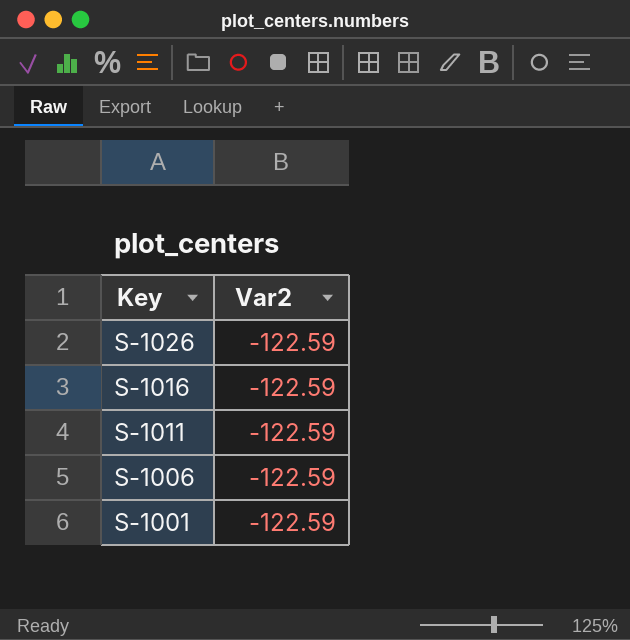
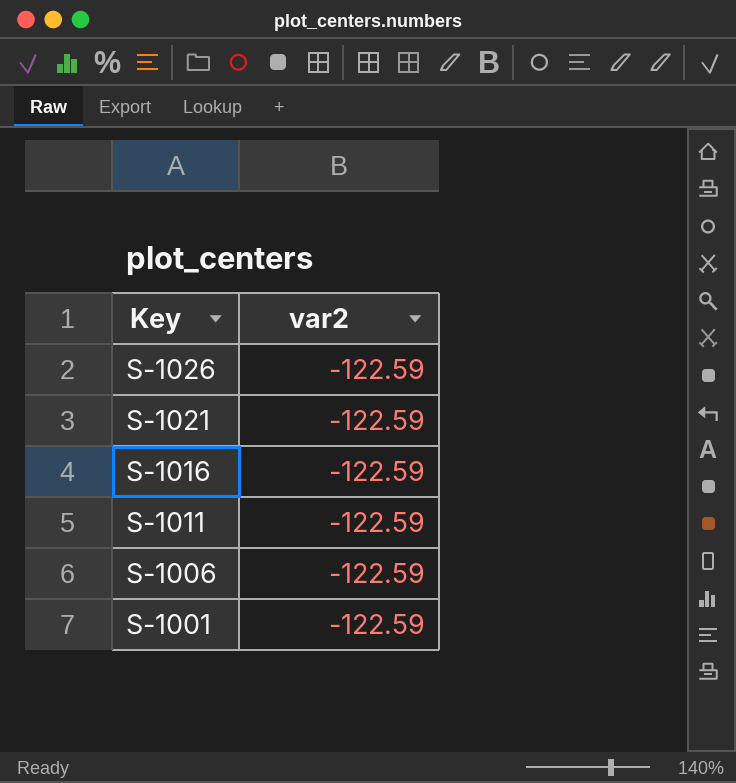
column name: Var2 -> var2
row S-1021: none -> -122.59

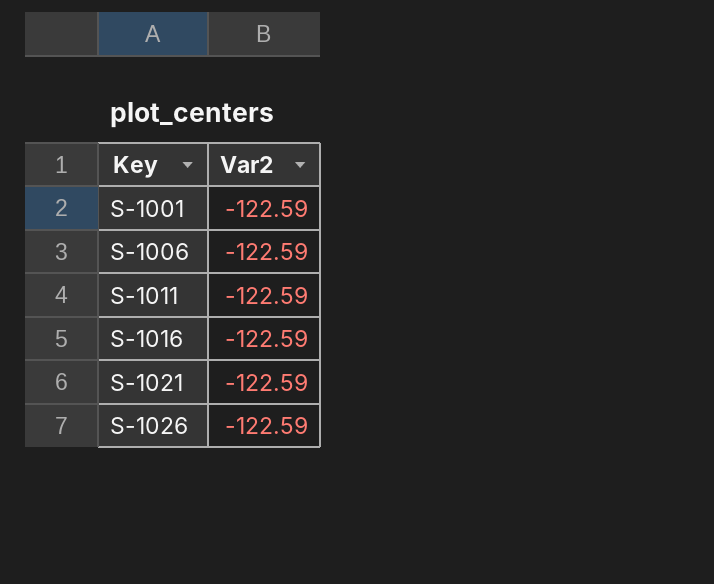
row order: Key descending -> Key ascending
column name: var2 -> Var2

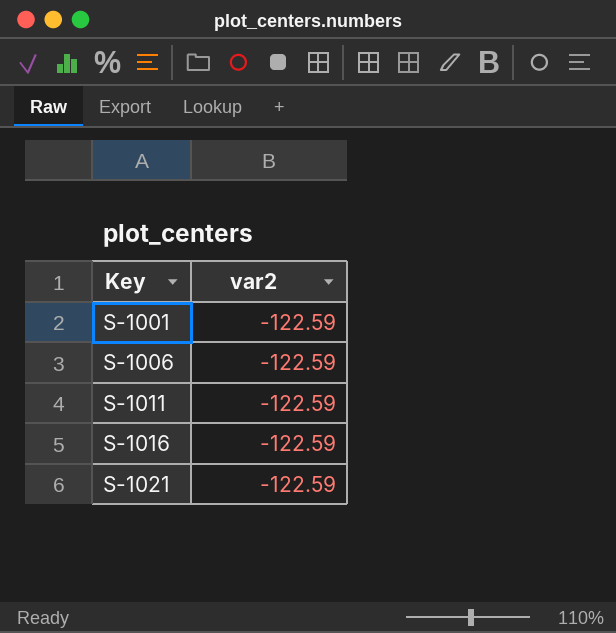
column name: Var2 -> var2
row S-1026: -122.59 -> none

